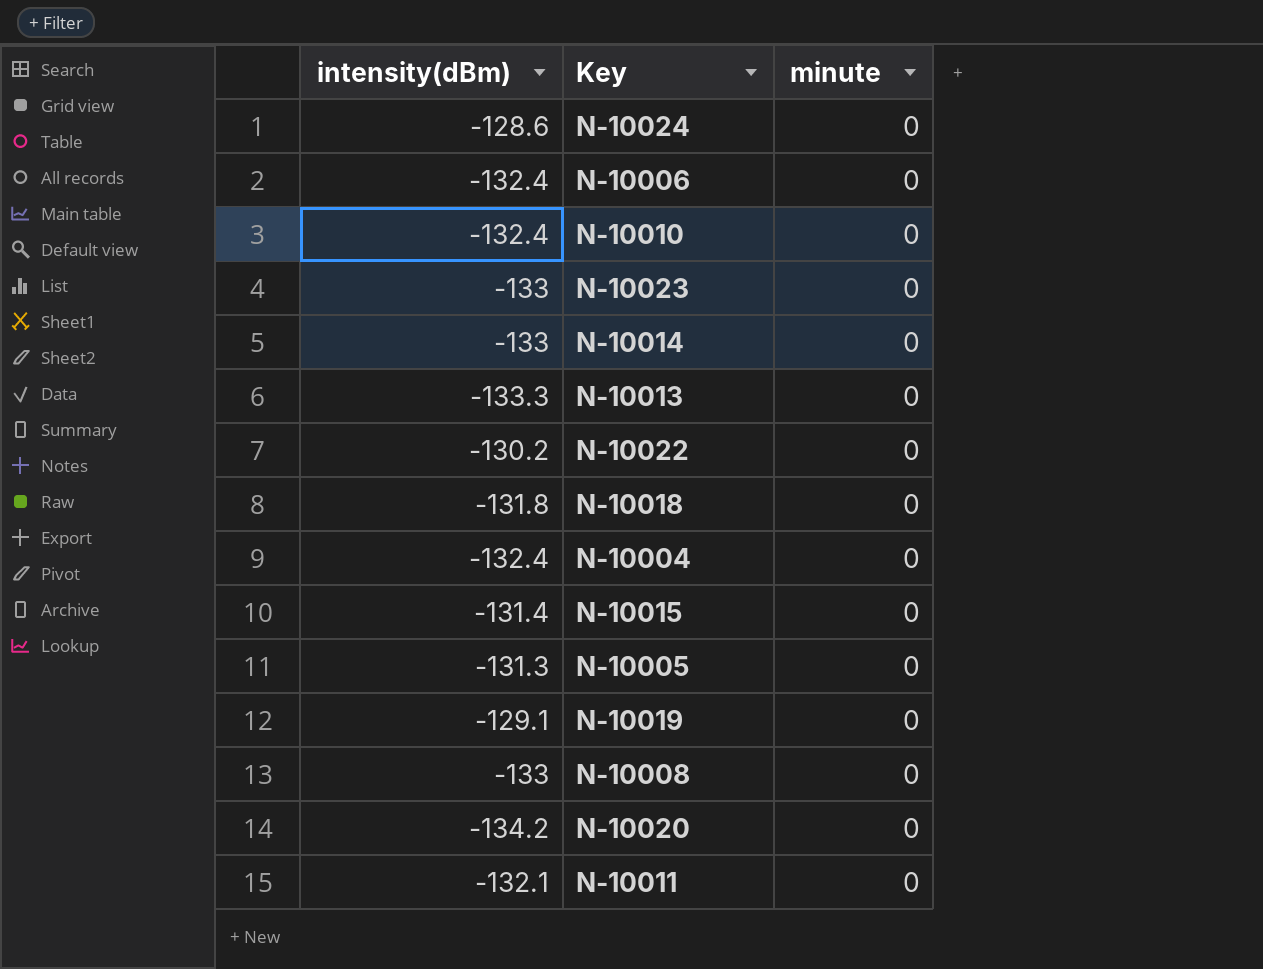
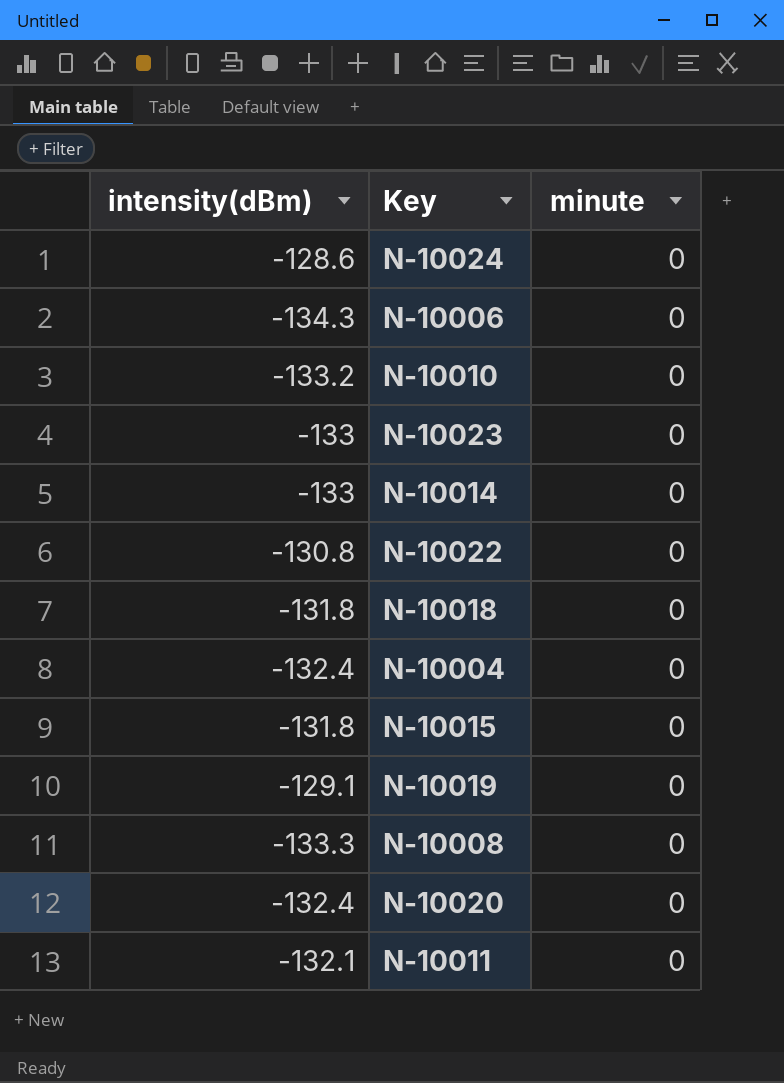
row N-10013: -133.3 | 0 -> none
row N-10005: -131.3 | 0 -> none
N-10006 | intensity(dBm): -132.4 -> -134.3
N-10010 | intensity(dBm): -132.4 -> -133.2
N-10022 | intensity(dBm): -130.2 -> -130.8
N-10015 | intensity(dBm): -131.4 -> -131.8
N-10008 | intensity(dBm): -133 -> -133.3
N-10020 | intensity(dBm): -134.2 -> -132.4

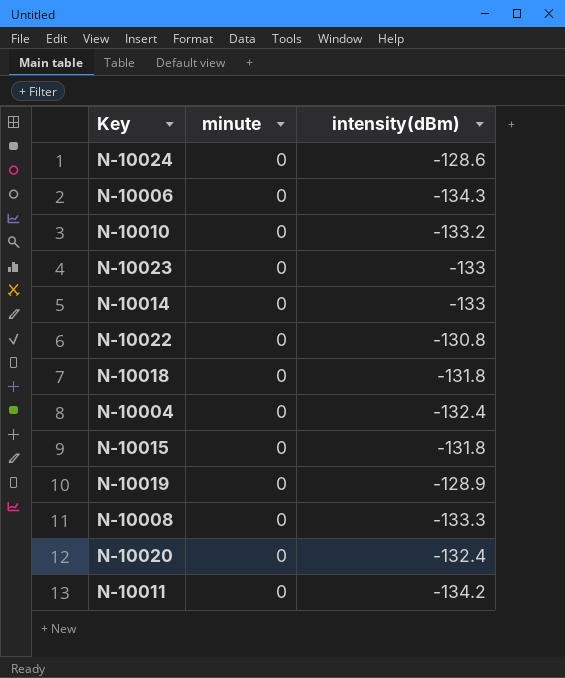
column intensity(dBm) | position: 1 -> 3
N-10019 | intensity(dBm): -129.1 -> -128.9
N-10011 | intensity(dBm): -132.1 -> -134.2

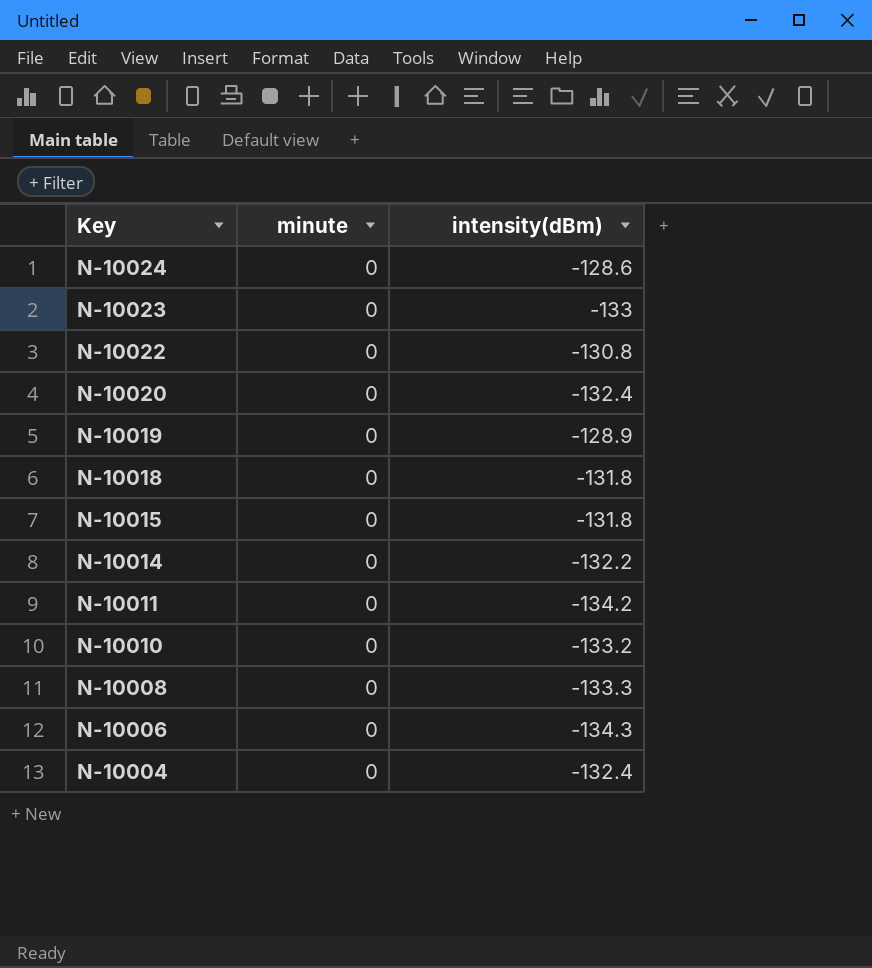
row order: none -> Key descending
N-10014 | intensity(dBm): -133 -> -132.2

